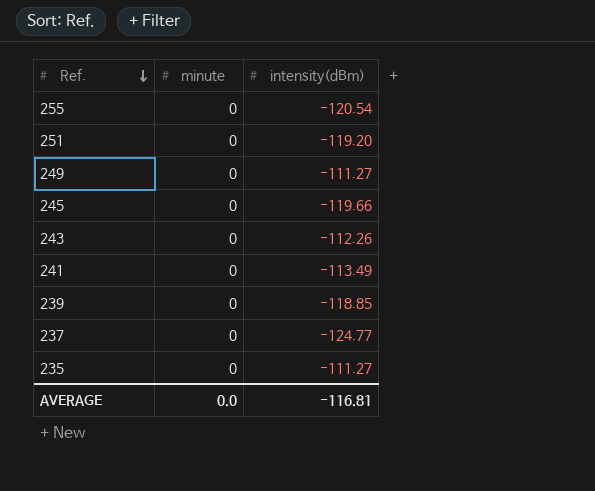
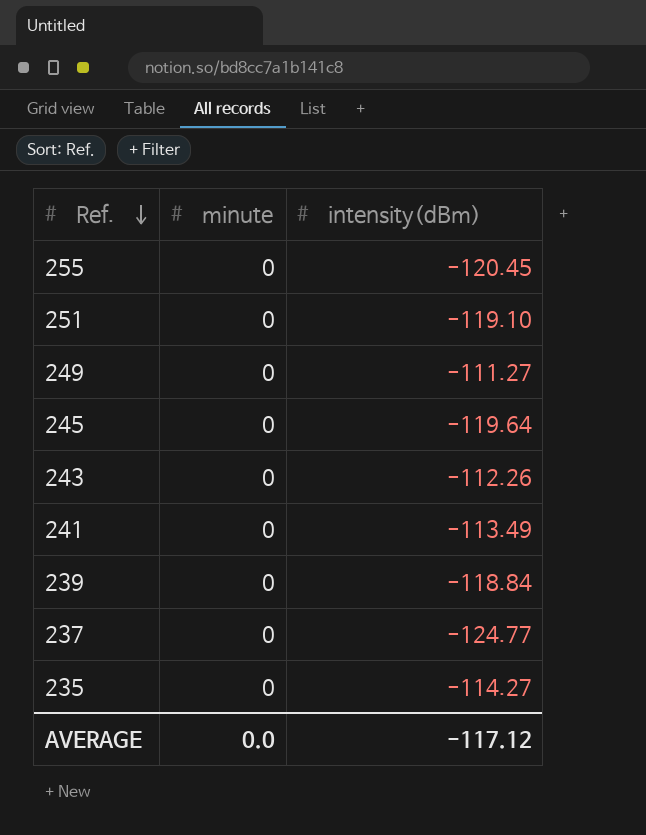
255 | intensity(dBm): -120.54 -> -120.45
251 | intensity(dBm): -119.20 -> -119.10
245 | intensity(dBm): -119.66 -> -119.64
239 | intensity(dBm): -118.85 -> -118.84
235 | intensity(dBm): -111.27 -> -114.27
AVERAGE | intensity(dBm): -116.81 -> -117.12

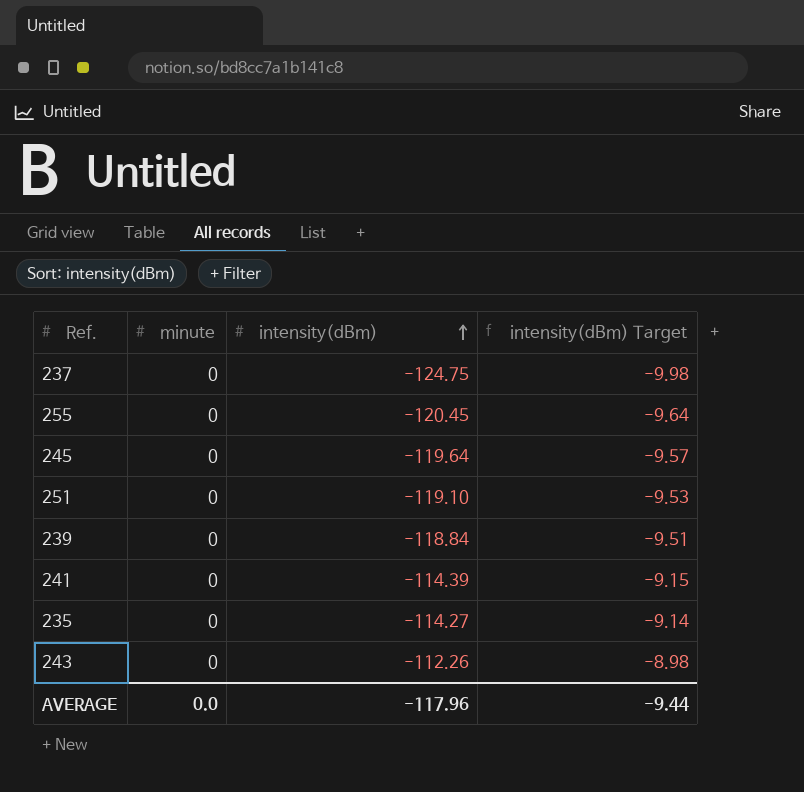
row order: Ref. descending -> intensity(dBm) ascending
column intensity(dBm) Target | formula: none -> [intensity(dBm)] * 0.08
row 249: 0 | -111.27 -> none
237 | intensity(dBm): -124.77 -> -124.75
241 | intensity(dBm): -113.49 -> -114.39
AVERAGE | intensity(dBm): -117.12 -> -117.96

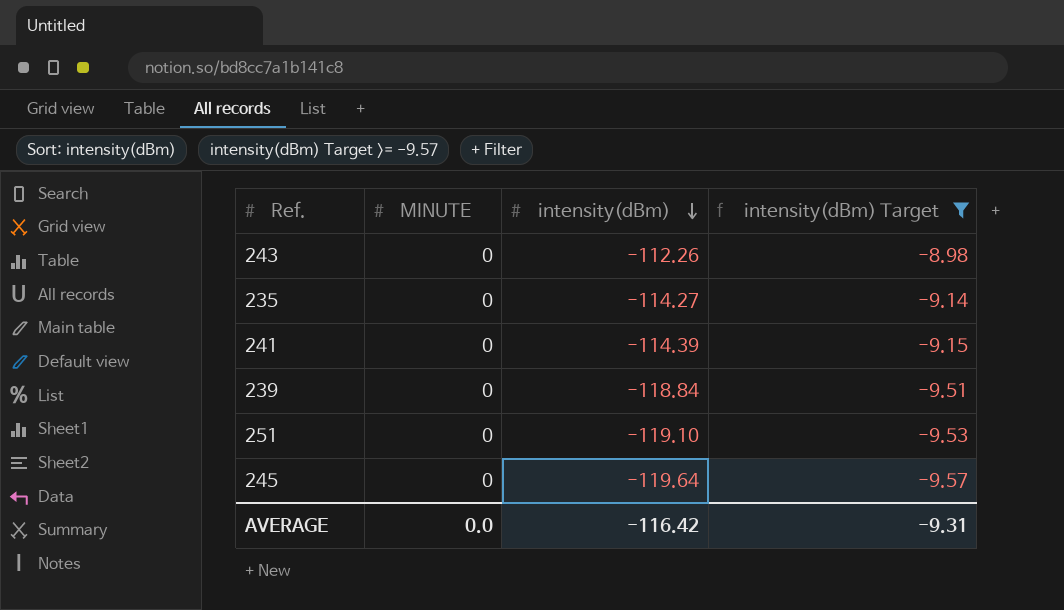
filter: none -> intensity(dBm) Target >= -9.57
row order: intensity(dBm) ascending -> intensity(dBm) descending
column name: minute -> MINUTE
AVERAGE | intensity(dBm): -117.96 -> -116.42
AVERAGE | intensity(dBm) Target: -9.44 -> -9.31

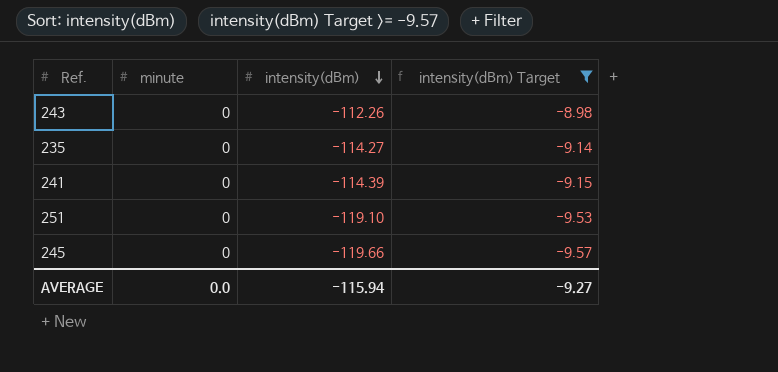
column name: MINUTE -> minute
row 239: 0 | -118.84 | -9.51 -> none
245 | intensity(dBm): -119.64 -> -119.66
AVERAGE | intensity(dBm): -116.42 -> -115.94
AVERAGE | intensity(dBm) Target: -9.31 -> -9.27

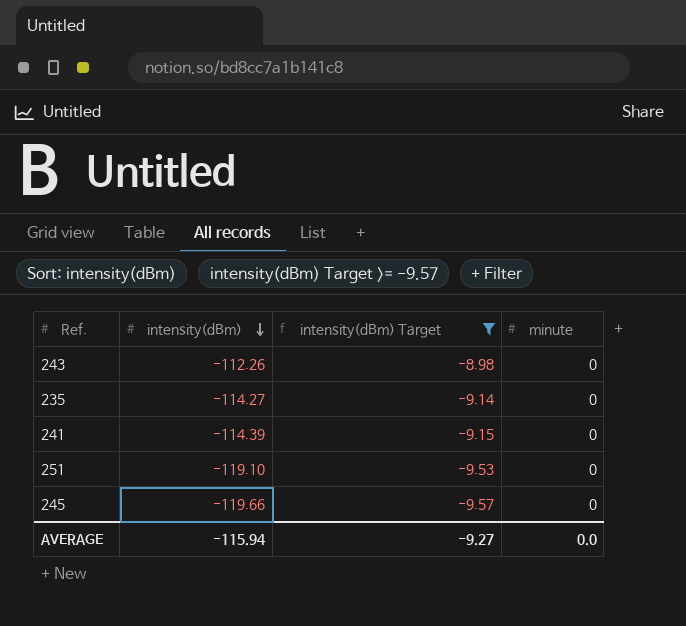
column minute | position: 2 -> 4

